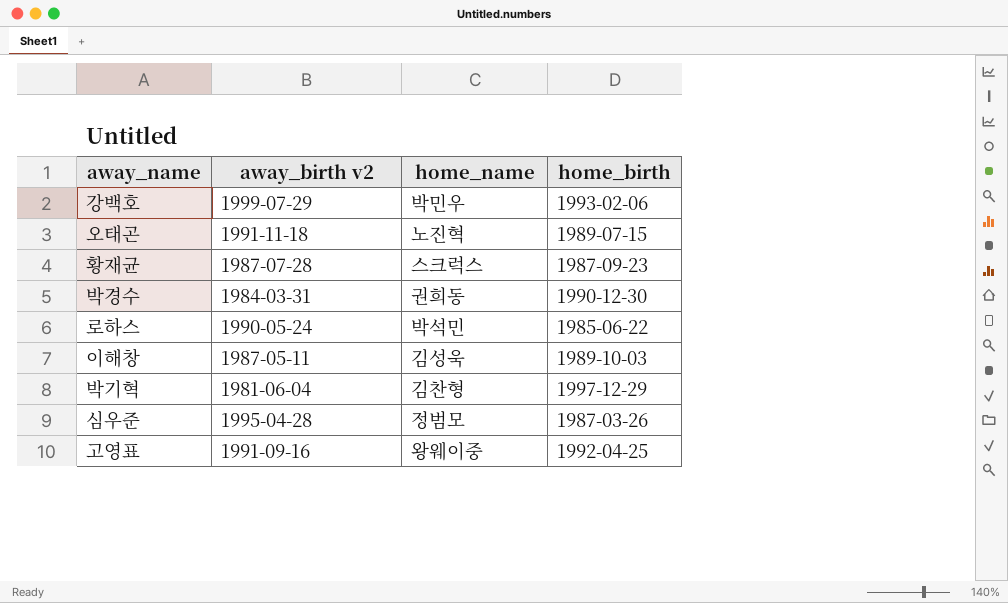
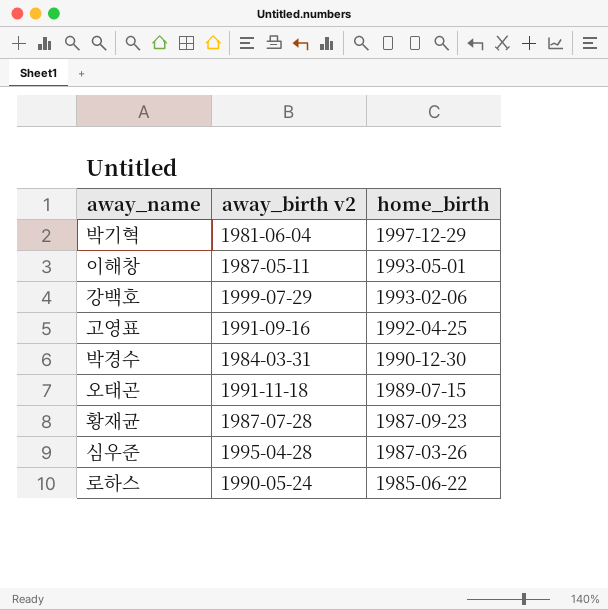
row order: none -> home_birth descending
column home_name | position: 3 -> none
이해창 | home_birth: 1989-10-03 -> 1993-05-01

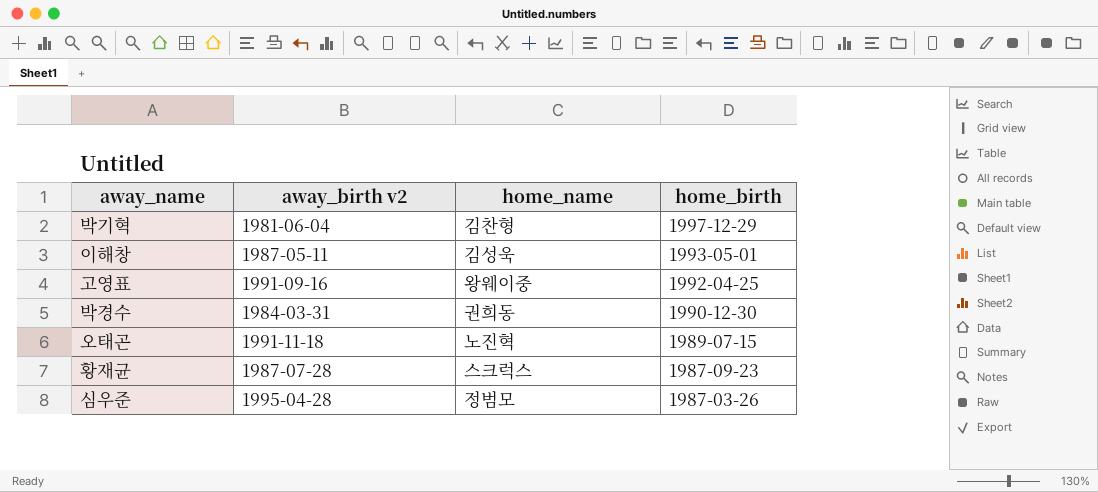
column home_name | position: none -> 3
row 강백호: 1999-07-29 | 1993-02-06 -> none
row 로하스: 1990-05-24 | 1985-06-22 -> none

